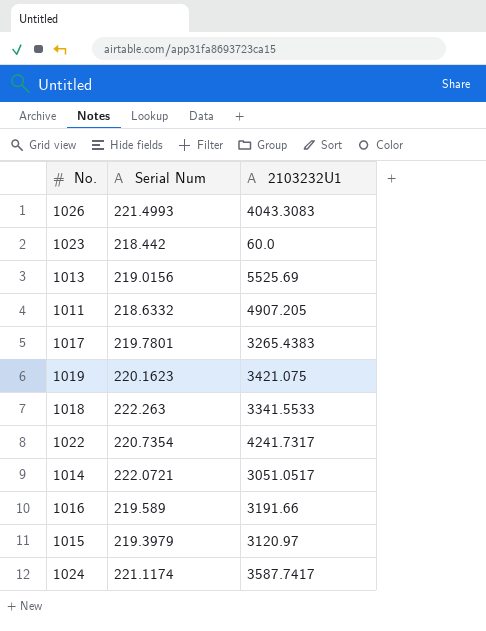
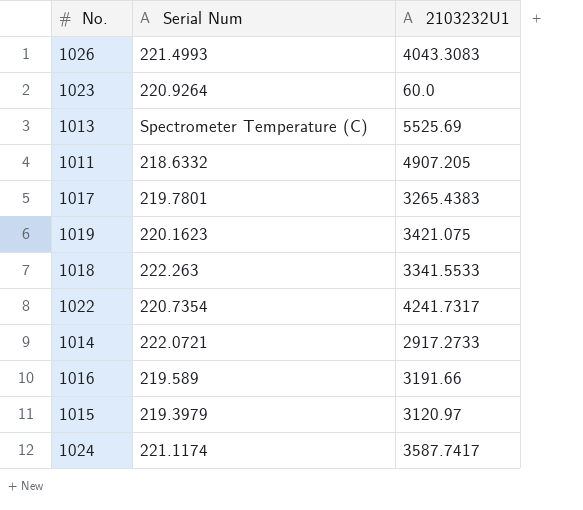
1023 | Serial Num: 218.442 -> 220.9264
1013 | Serial Num: 219.0156 -> Spectrometer Temperature (C)
1014 | 2103232U1: 3051.0517 -> 2917.2733

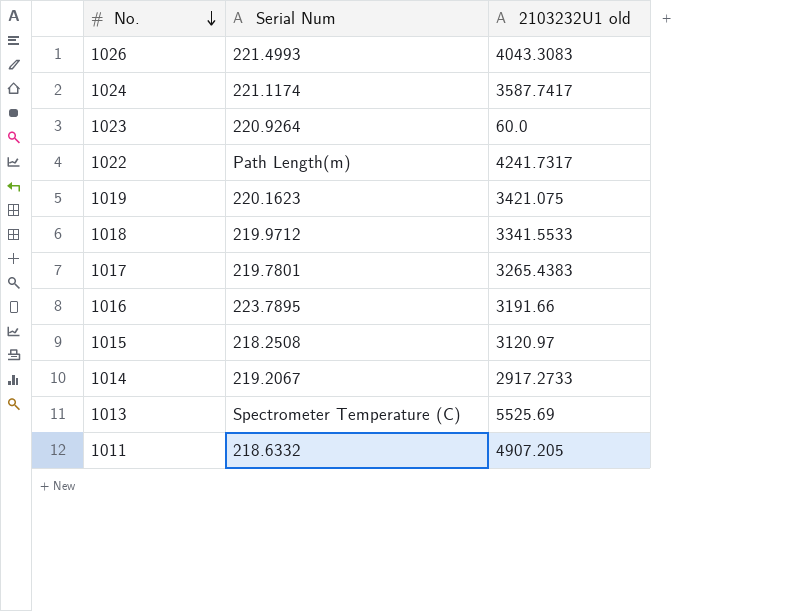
row order: none -> No. descending
column name: 2103232U1 -> 2103232U1 old
1022 | Serial Num: 220.7354 -> Path Length(m)
1018 | Serial Num: 222.263 -> 219.9712
1016 | Serial Num: 219.589 -> 223.7895
1015 | Serial Num: 219.3979 -> 218.2508
1014 | Serial Num: 222.0721 -> 219.2067

